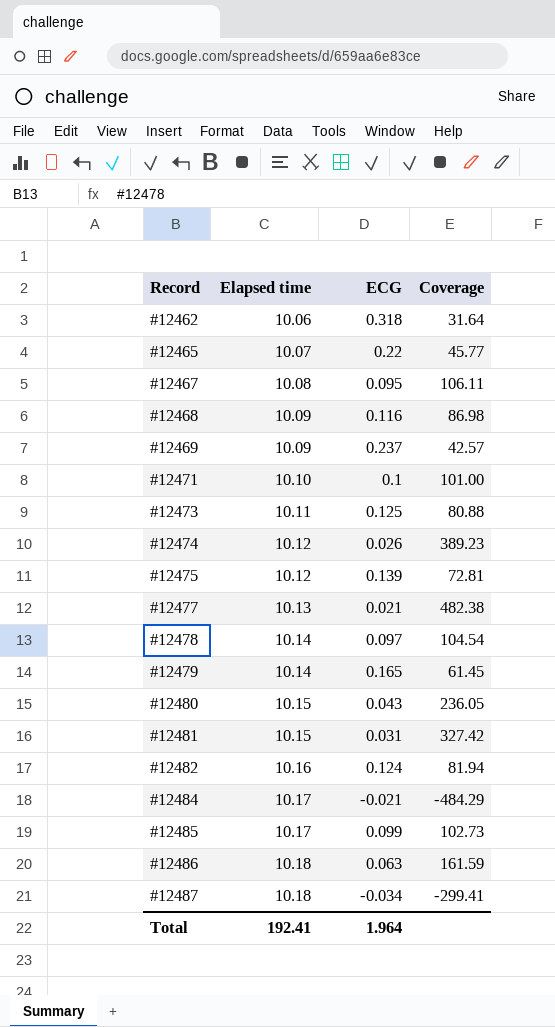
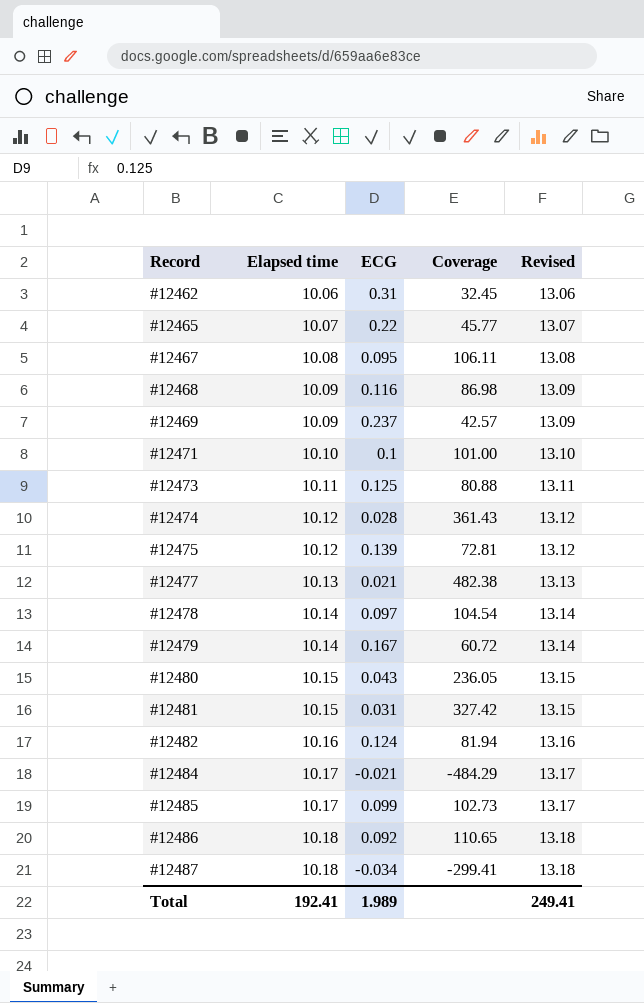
column Revised | formula: none -> [Elapsed time] + 3
#12462 | ECG: 0.318 -> 0.31
#12462 | Coverage: 31.64 -> 32.45
#12474 | ECG: 0.026 -> 0.028
#12474 | Coverage: 389.23 -> 361.43
#12479 | ECG: 0.165 -> 0.167
#12479 | Coverage: 61.45 -> 60.72
#12486 | ECG: 0.063 -> 0.092
#12486 | Coverage: 161.59 -> 110.65
Total | ECG: 1.964 -> 1.989

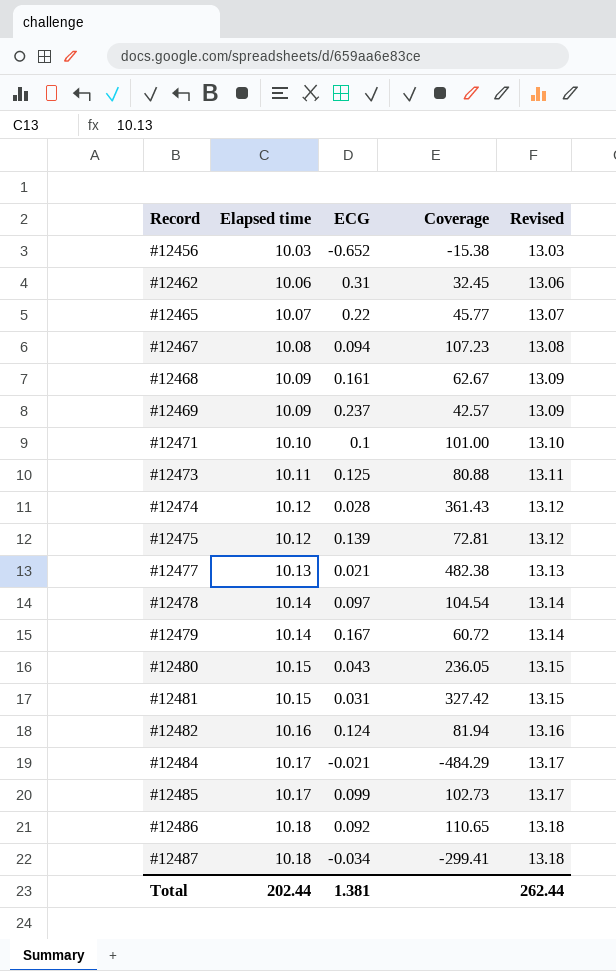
row #12456: none -> 10.03 | -0.652 | -15.38 | 13.03
#12467 | ECG: 0.095 -> 0.094
#12467 | Coverage: 106.11 -> 107.23
#12468 | ECG: 0.116 -> 0.161
#12468 | Coverage: 86.98 -> 62.67
Total | Elapsed time: 192.41 -> 202.44
Total | ECG: 1.989 -> 1.381
Total | Revised: 249.41 -> 262.44

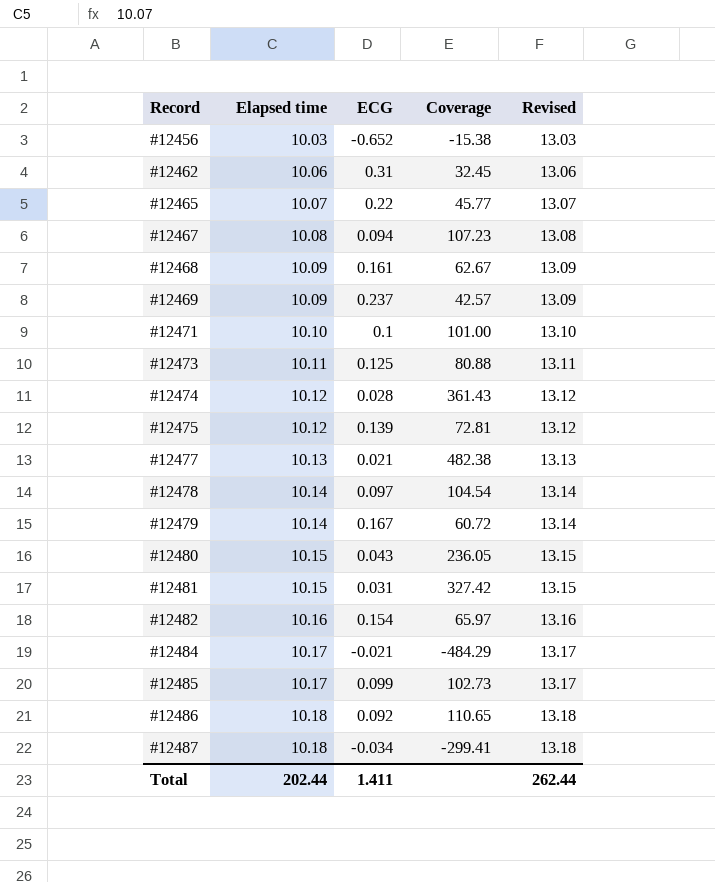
#12482 | ECG: 0.124 -> 0.154
#12482 | Coverage: 81.94 -> 65.97
Total | ECG: 1.381 -> 1.411

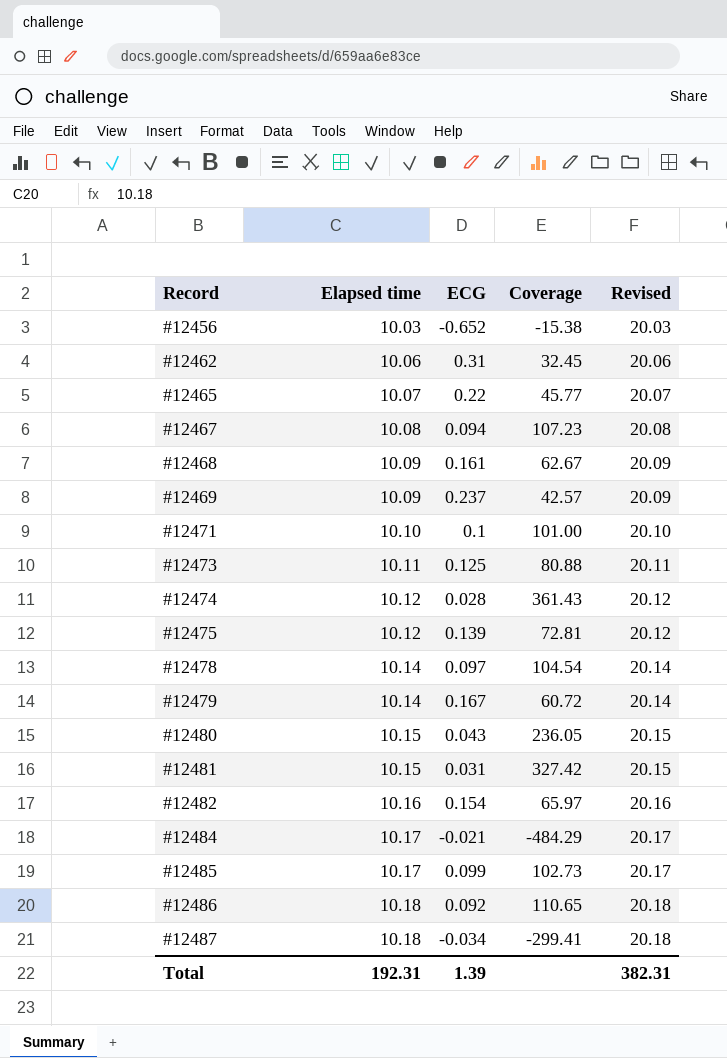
column Revised | formula: [Elapsed time] + 3 -> [Elapsed time] + 10
row #12477: 10.13 | 0.021 | 482.38 | 13.13 -> none
Total | Elapsed time: 202.44 -> 192.31
Total | ECG: 1.411 -> 1.39
Total | Revised: 262.44 -> 382.31

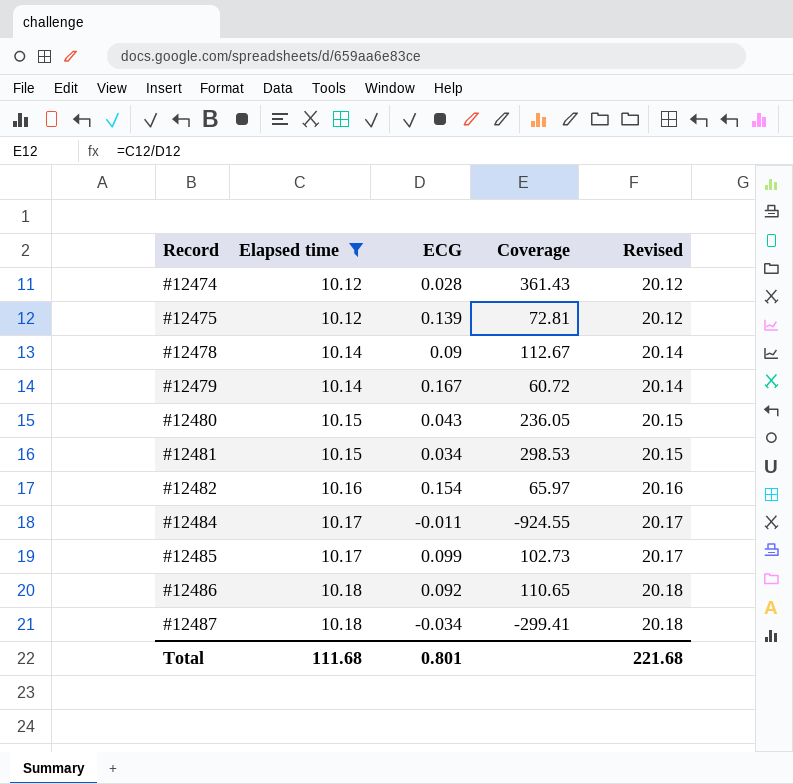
filter: none -> Elapsed time >= 10.12
#12478 | ECG: 0.097 -> 0.09
#12478 | Coverage: 104.54 -> 112.67
#12481 | ECG: 0.031 -> 0.034
#12481 | Coverage: 327.42 -> 298.53
#12484 | ECG: -0.021 -> -0.011
#12484 | Coverage: -484.29 -> -924.55
Total | Elapsed time: 192.31 -> 111.68
Total | ECG: 1.39 -> 0.801
Total | Revised: 382.31 -> 221.68

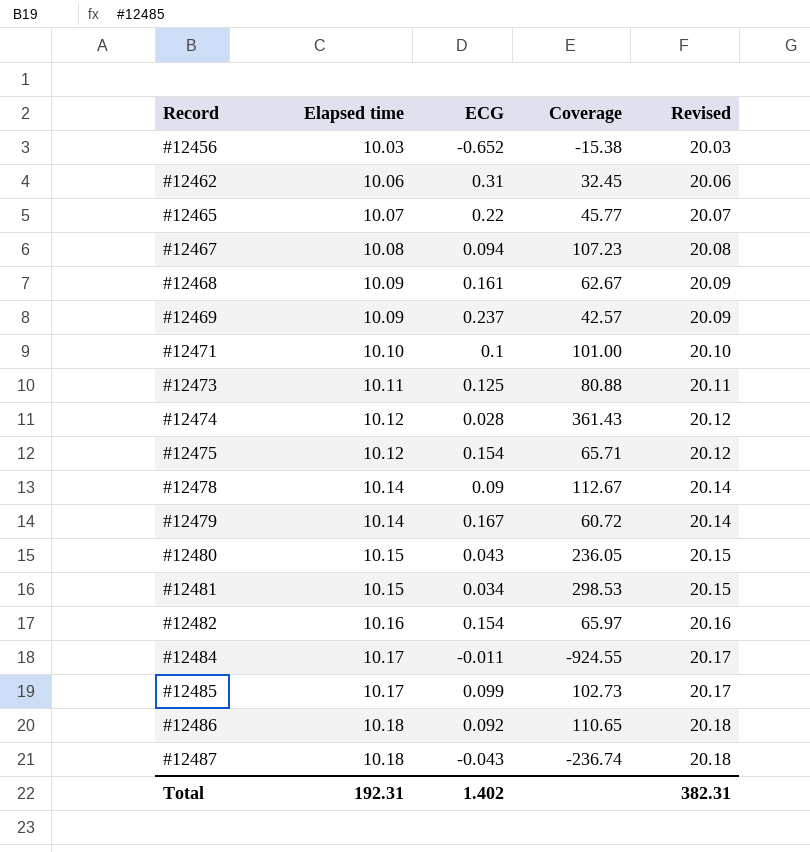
filter: Elapsed time >= 10.12 -> none
#12475 | ECG: 0.139 -> 0.154
#12475 | Coverage: 72.81 -> 65.71
#12487 | ECG: -0.034 -> -0.043
#12487 | Coverage: -299.41 -> -236.74
Total | Elapsed time: 111.68 -> 192.31
Total | ECG: 0.801 -> 1.402
Total | Revised: 221.68 -> 382.31

